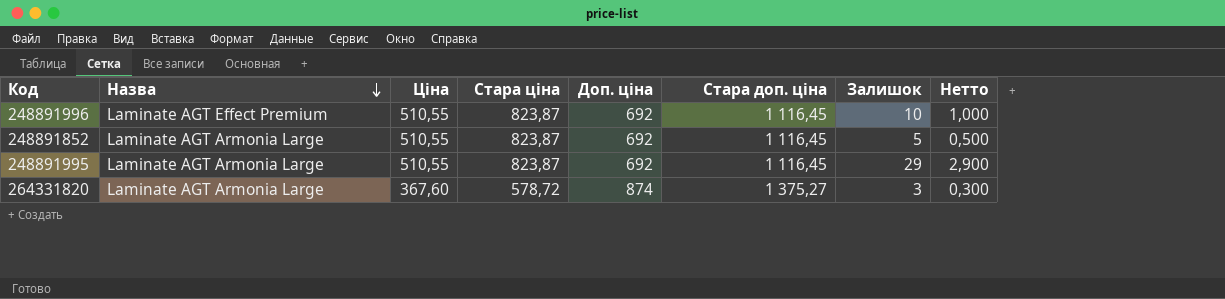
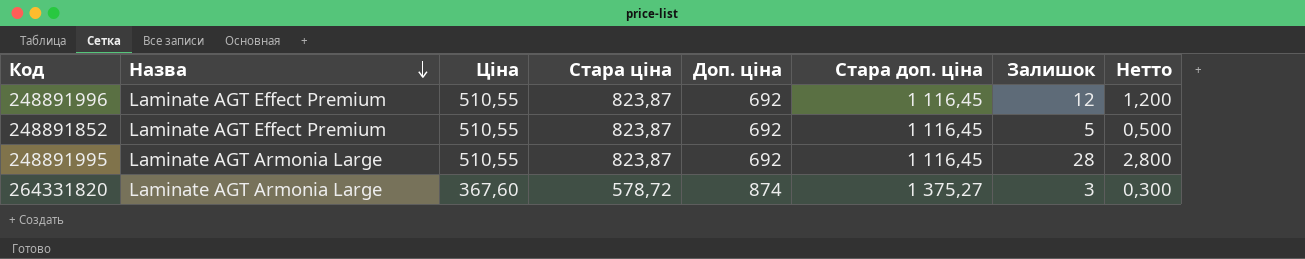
248891996 | Залишок: 10 -> 12
248891996 | Нетто: 1,000 -> 1,200
248891852 | Назва: Laminate AGT Armonia Large -> Laminate AGT Effect Premium
248891995 | Залишок: 29 -> 28
248891995 | Нетто: 2,900 -> 2,800

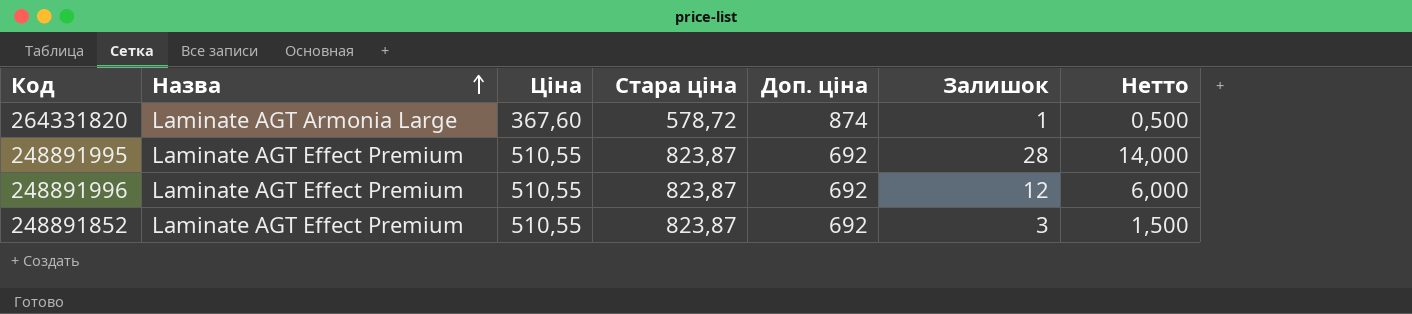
row order: Назва descending -> Назва ascending
column Стара доп. ціна | position: 6 -> none
column Нетто | formula: [Залишок] * 0,1 -> [Залишок] * 0,5
264331820 | Залишок: 3 -> 1
248891995 | Назва: Laminate AGT Armonia Large -> Laminate AGT Effect Premium
248891852 | Залишок: 5 -> 3

